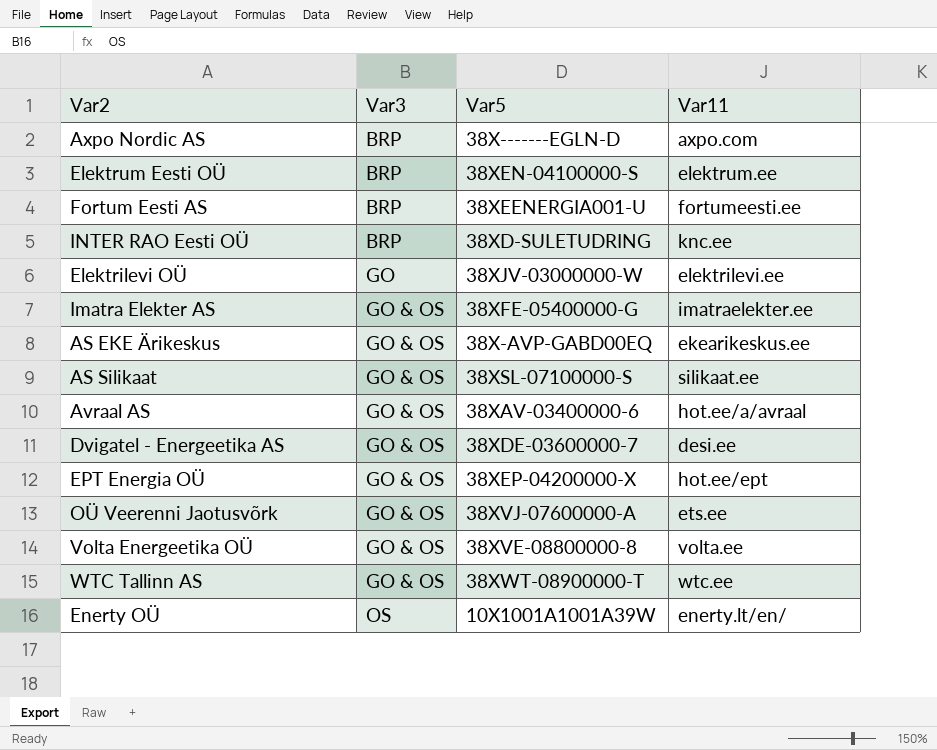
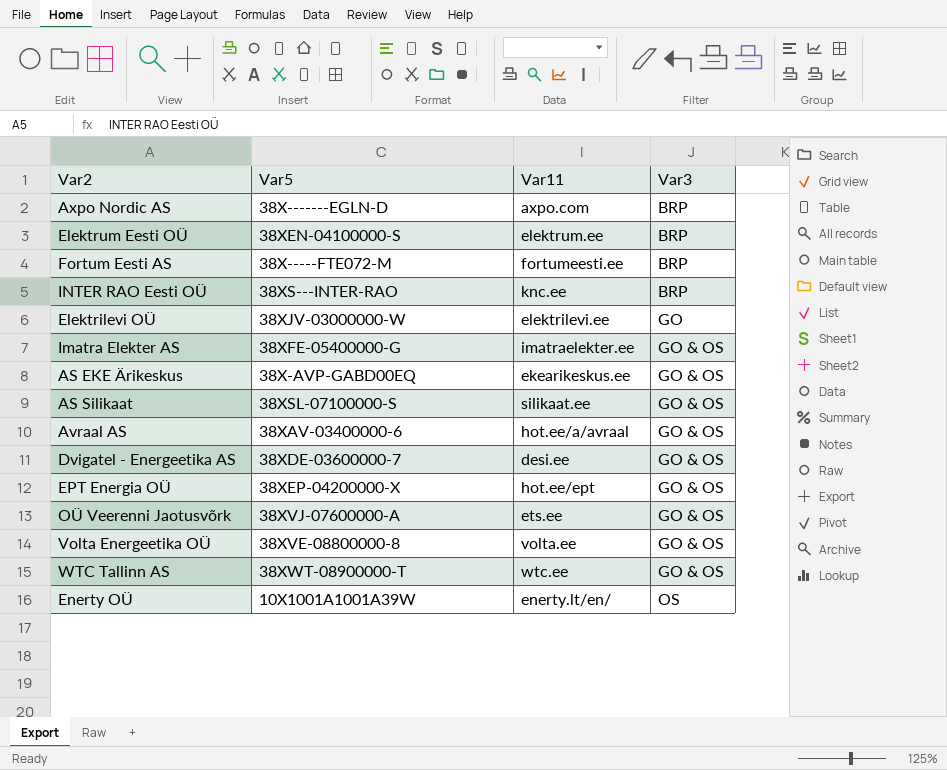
column Var3 | position: 2 -> 4
Fortum Eesti AS | Var5: 38XEENERGIA001-U -> 38X-----FTE072-M
INTER RAO Eesti OÜ | Var5: 38XD-SULETUDRING -> 38XS---INTER-RAO

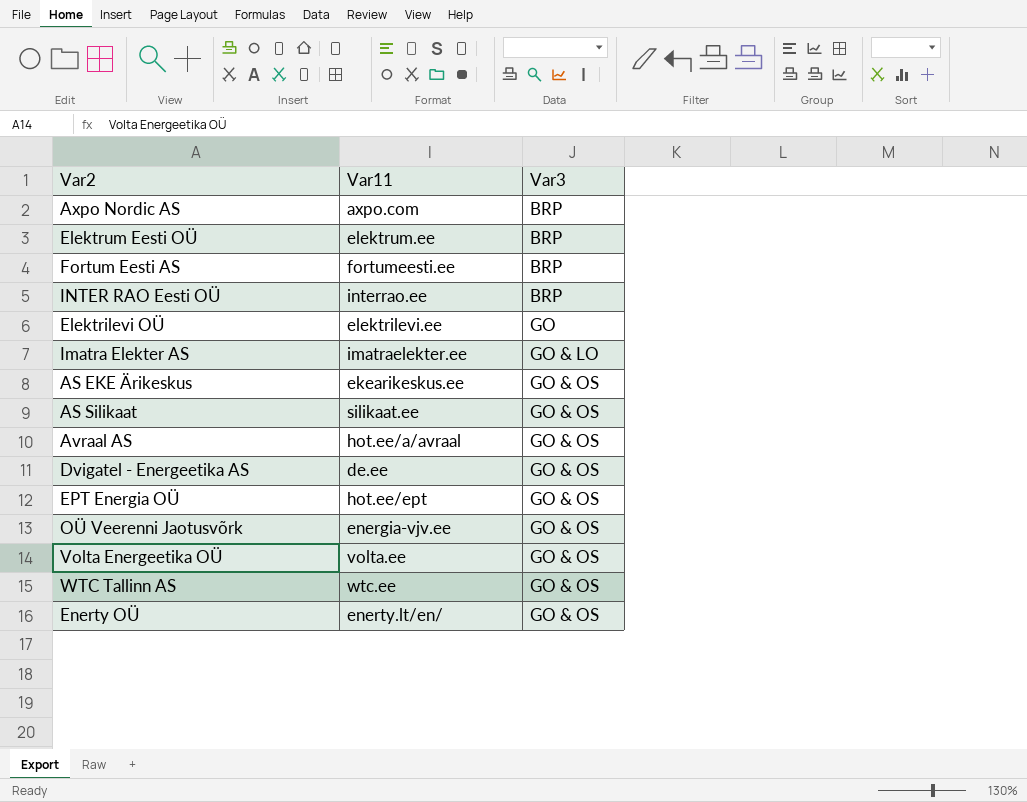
column Var5 | position: 2 -> none
INTER RAO Eesti OÜ | Var11: knc.ee -> interrao.ee
Imatra Elekter AS | Var3: GO & OS -> GO & LO
Dvigatel - Energeetika AS | Var11: desi.ee -> de.ee
OÜ Veerenni Jaotusvõrk | Var11: ets.ee -> energia-vjv.ee
Enerty OÜ | Var3: OS -> GO & OS

